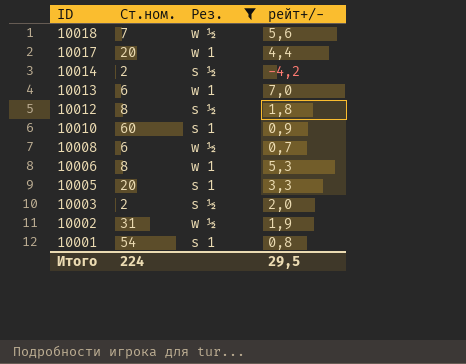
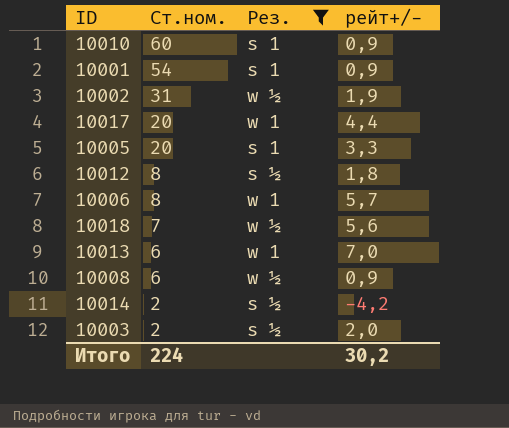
row order: ID descending -> Ст.ном. descending
10001 | рейт+/-: 0,8 -> 0,9
10006 | рейт+/-: 5,3 -> 5,7
10008 | рейт+/-: 0,7 -> 0,9
Итого | рейт+/-: 29,5 -> 30,2

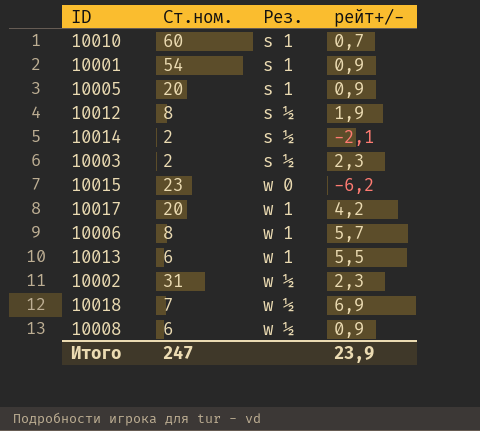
filter: Рез. != w 0 -> none
row order: Ст.ном. descending -> Рез. ascending
10010 | рейт+/-: 0,9 -> 0,7
10005 | рейт+/-: 3,3 -> 0,9
10012 | рейт+/-: 1,8 -> 1,9
10014 | рейт+/-: -4,2 -> -2,1
10003 | рейт+/-: 2,0 -> 2,3
10017 | рейт+/-: 4,4 -> 4,2
10013 | рейт+/-: 7,0 -> 5,5
10002 | рейт+/-: 1,9 -> 2,3
10018 | рейт+/-: 5,6 -> 6,9
Итого | Ст.ном.: 224 -> 247
Итого | рейт+/-: 30,2 -> 23,9

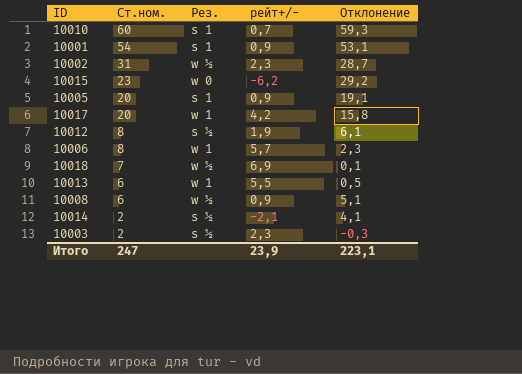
row order: Рез. ascending -> Ст.ном. descending
column Отклонение | formula: none -> [Ст.ном.] - [рейт+/-]

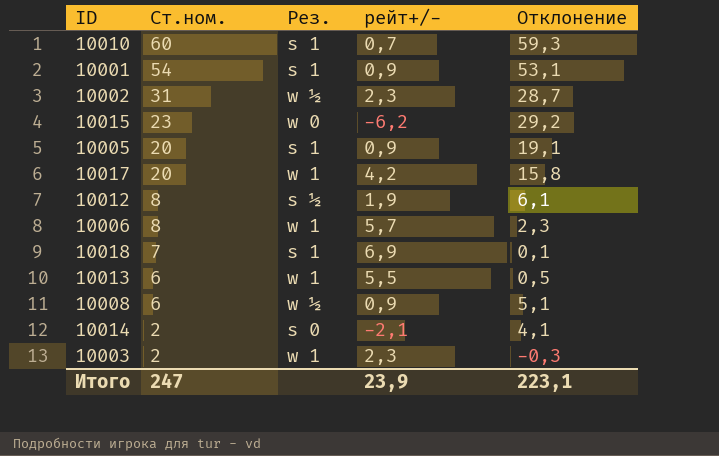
10018 | Рез.: w ½ -> s 1
10014 | Рез.: s ½ -> s 0
10003 | Рез.: s ½ -> w 1

